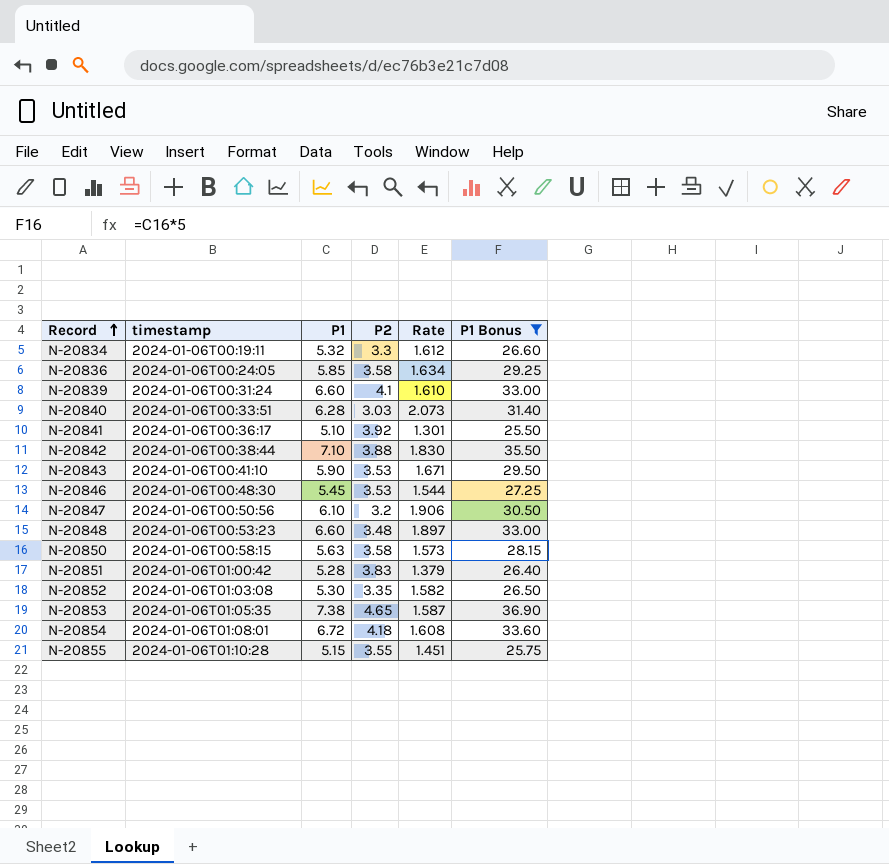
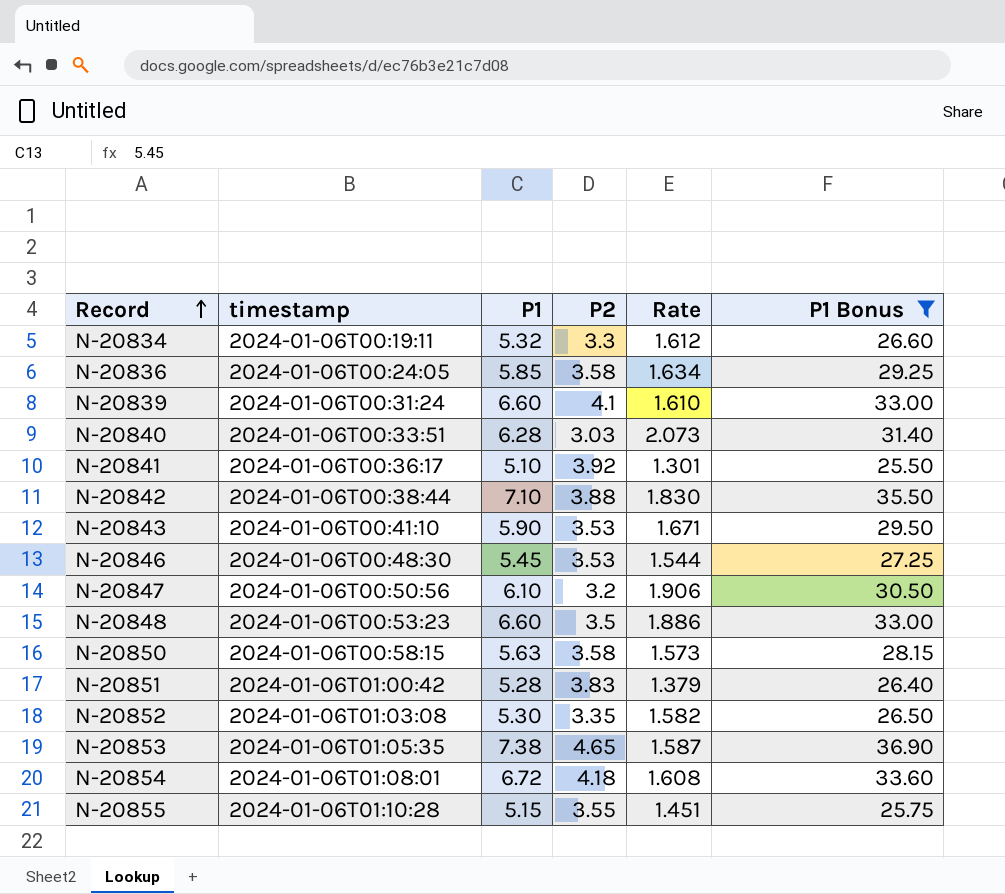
N-20848 | P2: 3.48 -> 3.5
N-20848 | Rate: 1.897 -> 1.886

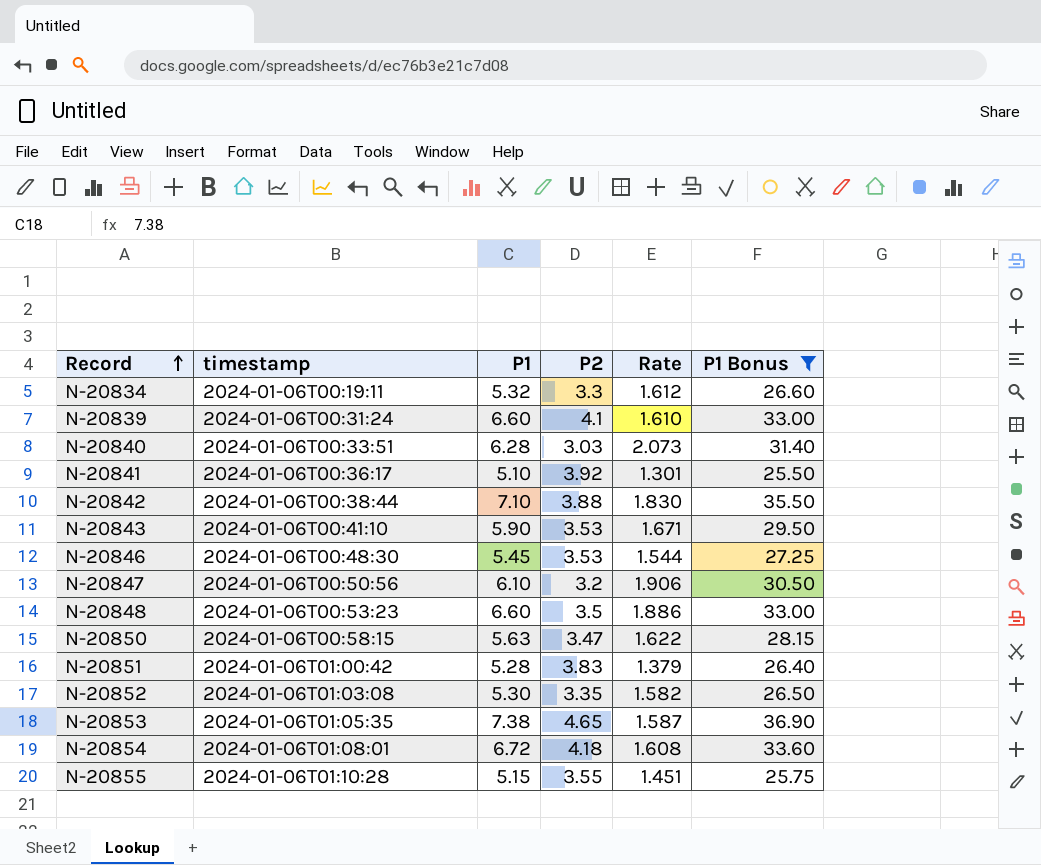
row N-20836: 2024-01-06T00:24:05 | 5.85 | 3.58 | 1.634 | 29.25 -> none
N-20850 | P2: 3.58 -> 3.47
N-20850 | Rate: 1.573 -> 1.622

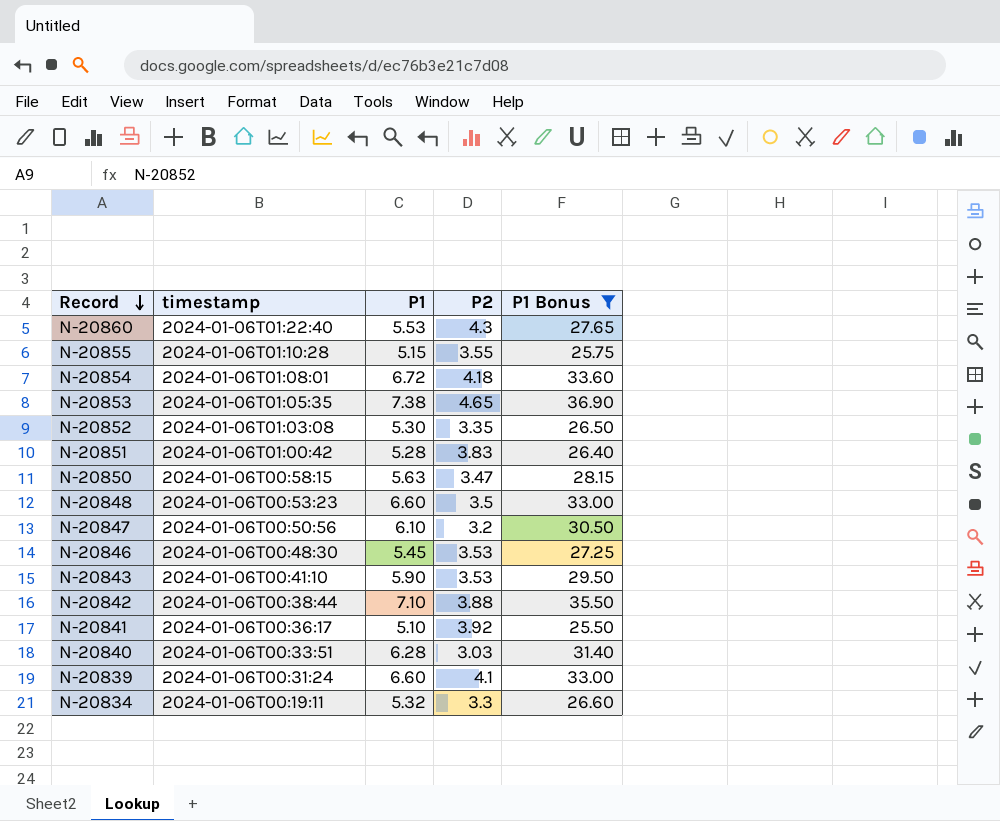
row order: Record ascending -> Record descending
column Rate | formula: [P1] / [P2] -> none
row N-20860: none -> 2024-01-06T01:22:40 | 5.53 | 4.3 | 27.65

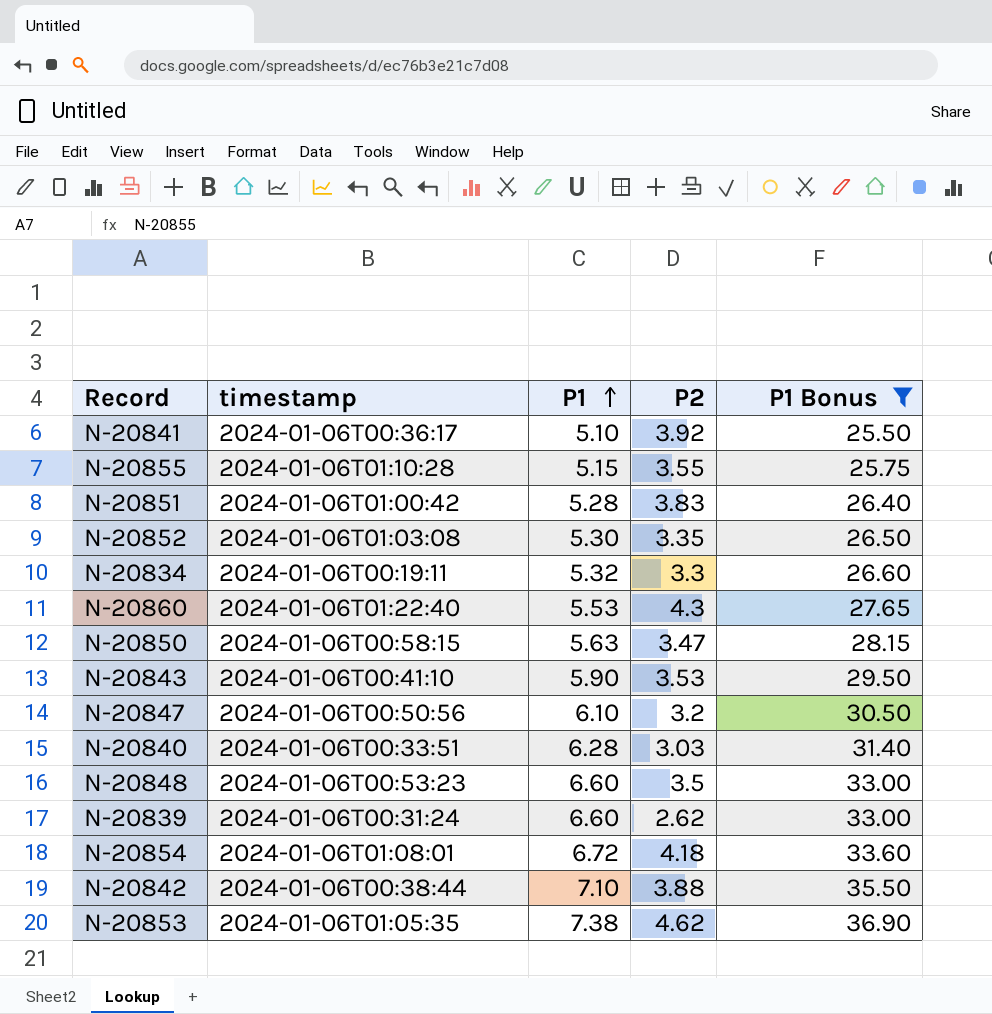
row order: Record descending -> P1 ascending
row N-20846: 2024-01-06T00:48:30 | 5.45 | 3.53 | 27.25 -> none
N-20839 | P2: 4.1 -> 2.62
N-20853 | P2: 4.65 -> 4.62

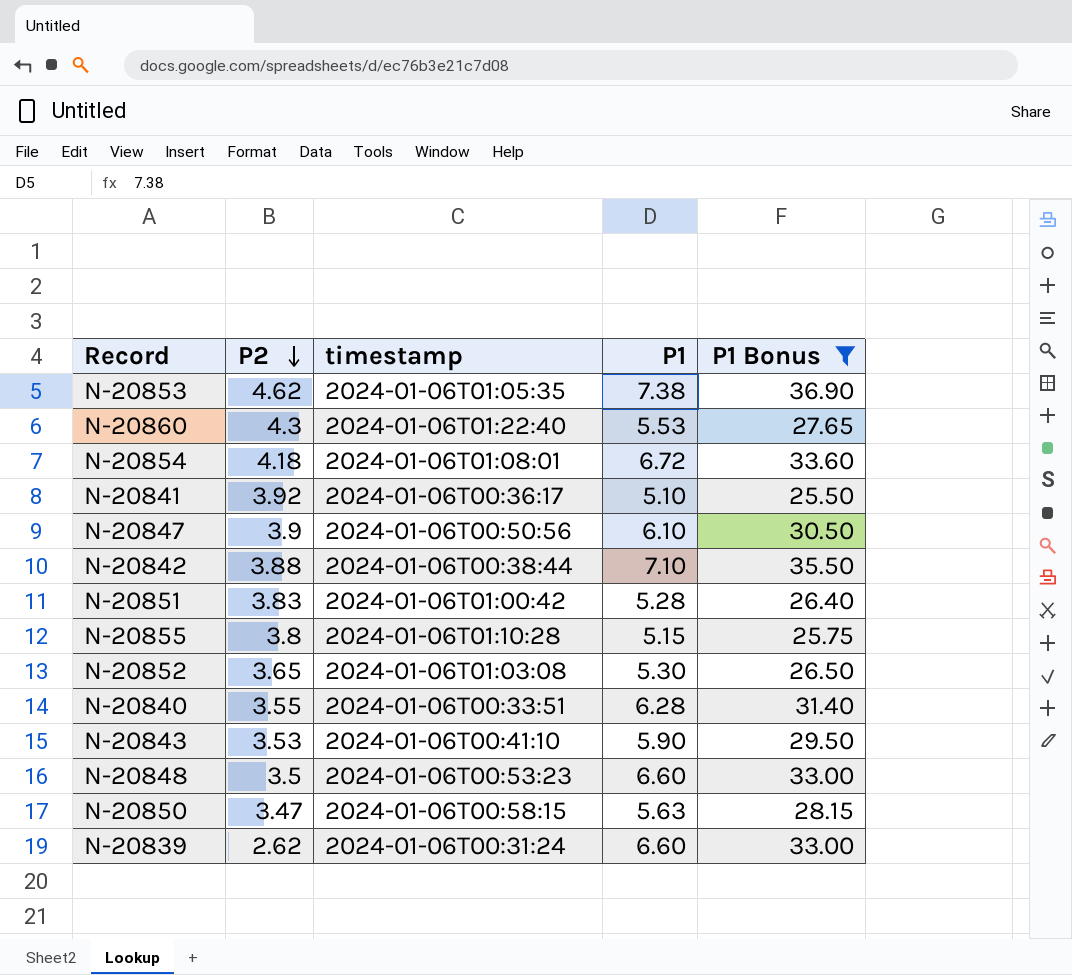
row order: P1 ascending -> P2 descending
column P2 | position: 4 -> 2
row N-20834: 2024-01-06T00:19:11 | 5.32 | 3.3 | 26.60 -> none
N-20847 | P2: 3.2 -> 3.9
N-20855 | P2: 3.55 -> 3.8
N-20852 | P2: 3.35 -> 3.65
N-20840 | P2: 3.03 -> 3.55

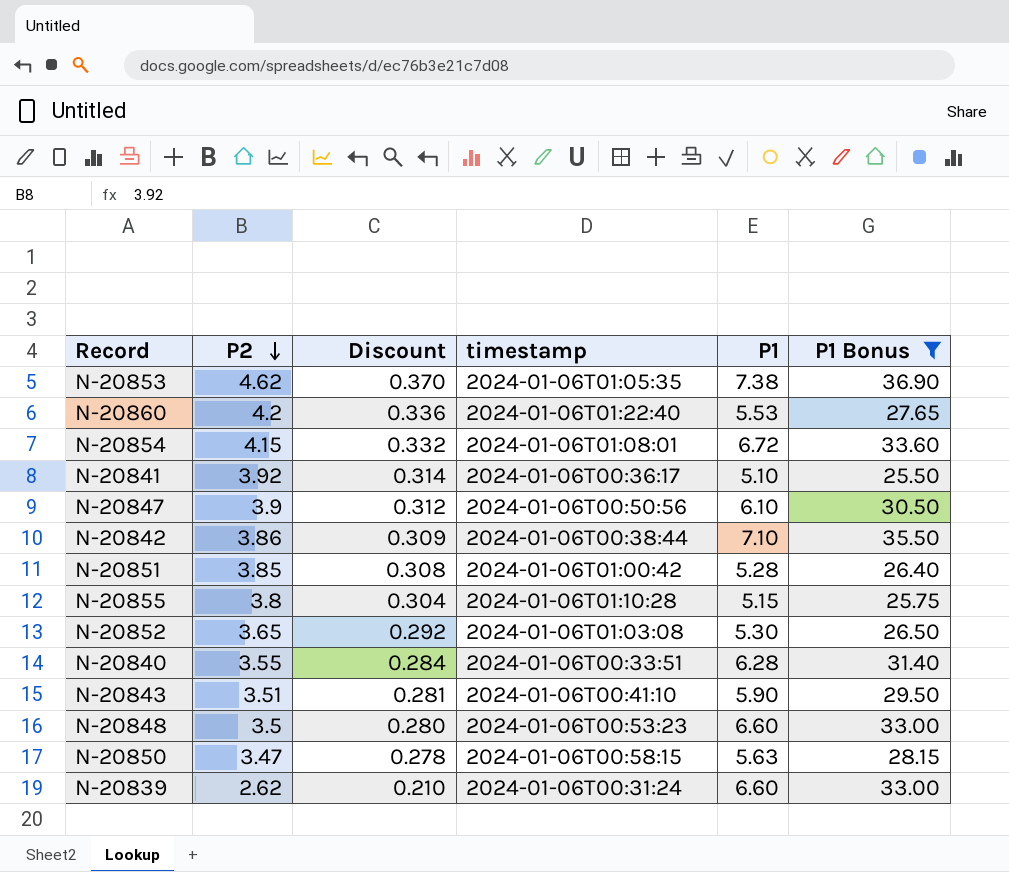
column Discount | formula: none -> [P2] * 0.08
N-20860 | P2: 4.3 -> 4.2
N-20854 | P2: 4.18 -> 4.15
N-20842 | P2: 3.88 -> 3.86
N-20851 | P2: 3.83 -> 3.85
N-20843 | P2: 3.53 -> 3.51

